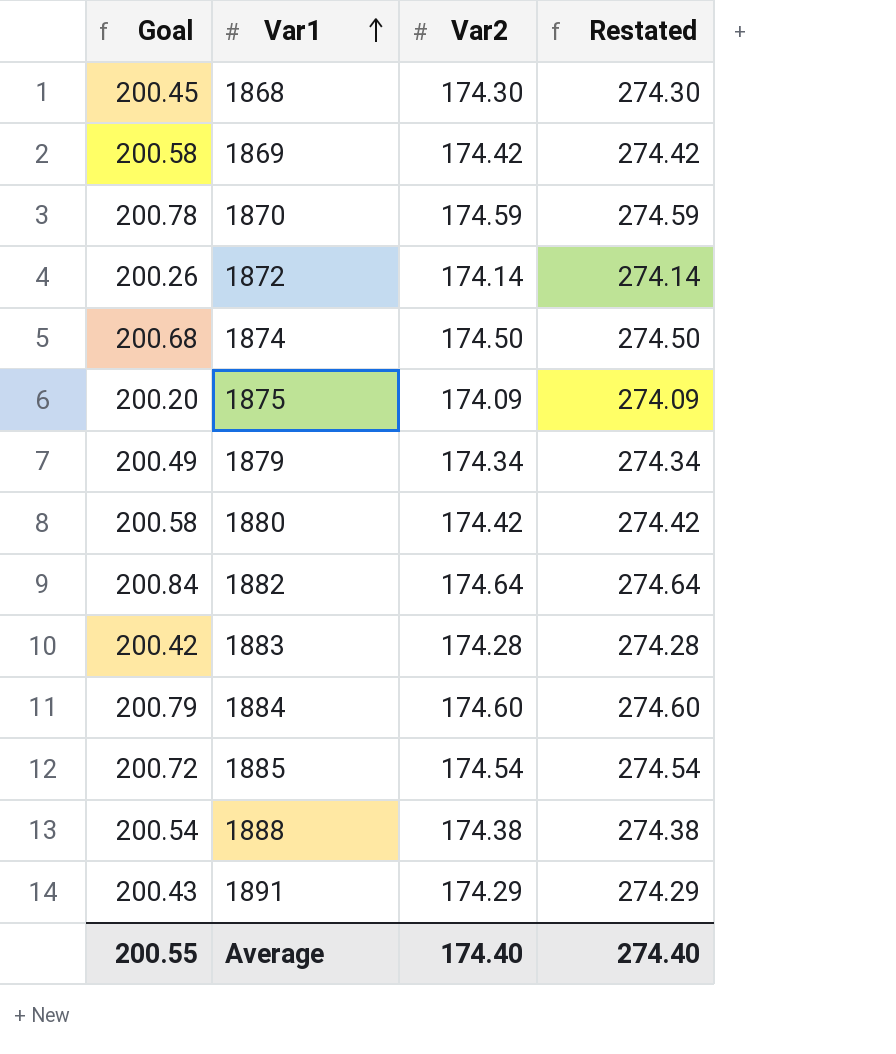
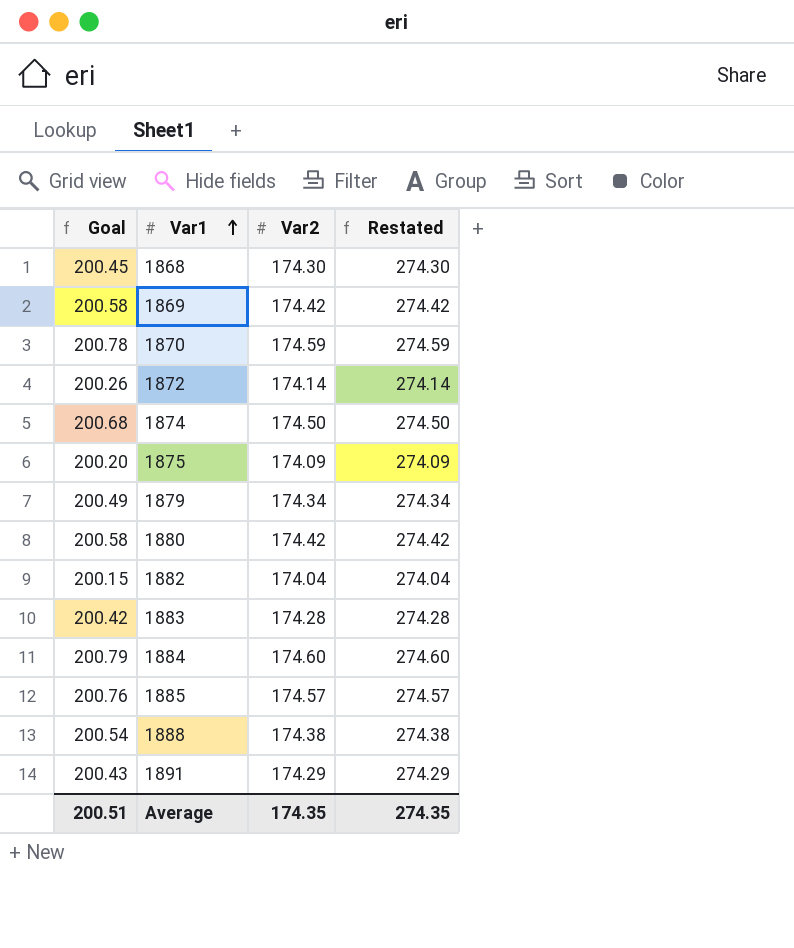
1882 | Goal: 200.84 -> 200.15
1882 | Var2: 174.64 -> 174.04
1882 | Restated: 274.64 -> 274.04
1885 | Goal: 200.72 -> 200.76
1885 | Var2: 174.54 -> 174.57
1885 | Restated: 274.54 -> 274.57
Average | Goal: 200.55 -> 200.51
Average | Var2: 174.40 -> 174.35
Average | Restated: 274.40 -> 274.35

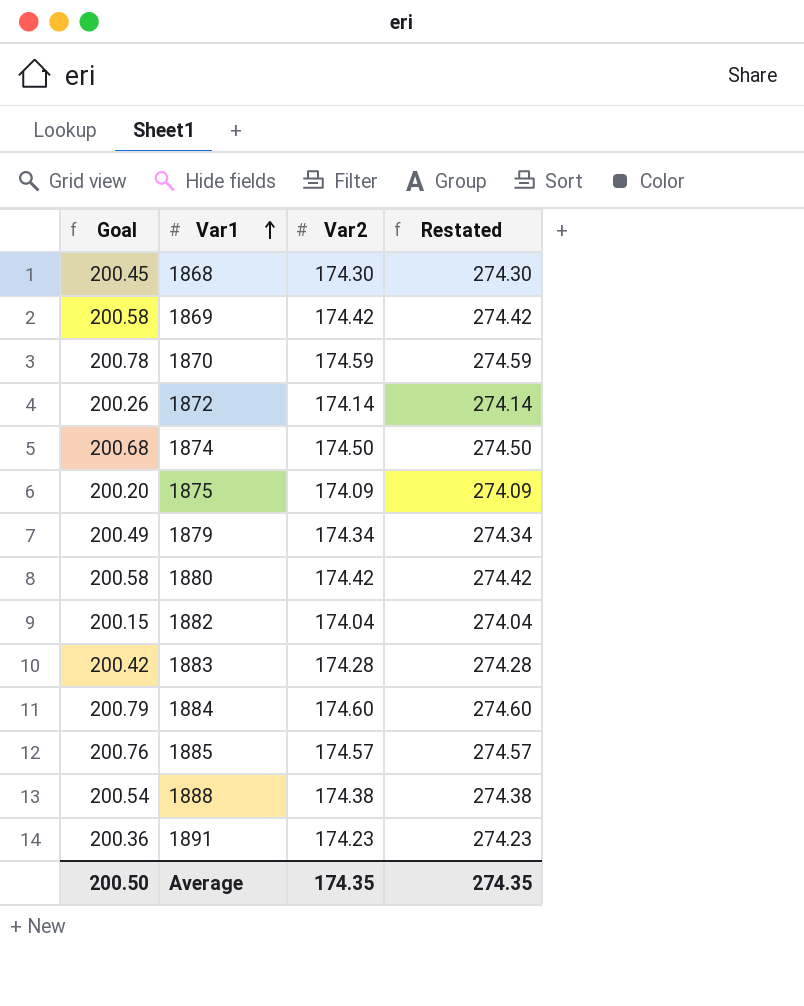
1891 | Goal: 200.43 -> 200.36
1891 | Var2: 174.29 -> 174.23
1891 | Restated: 274.29 -> 274.23
Average | Goal: 200.51 -> 200.50

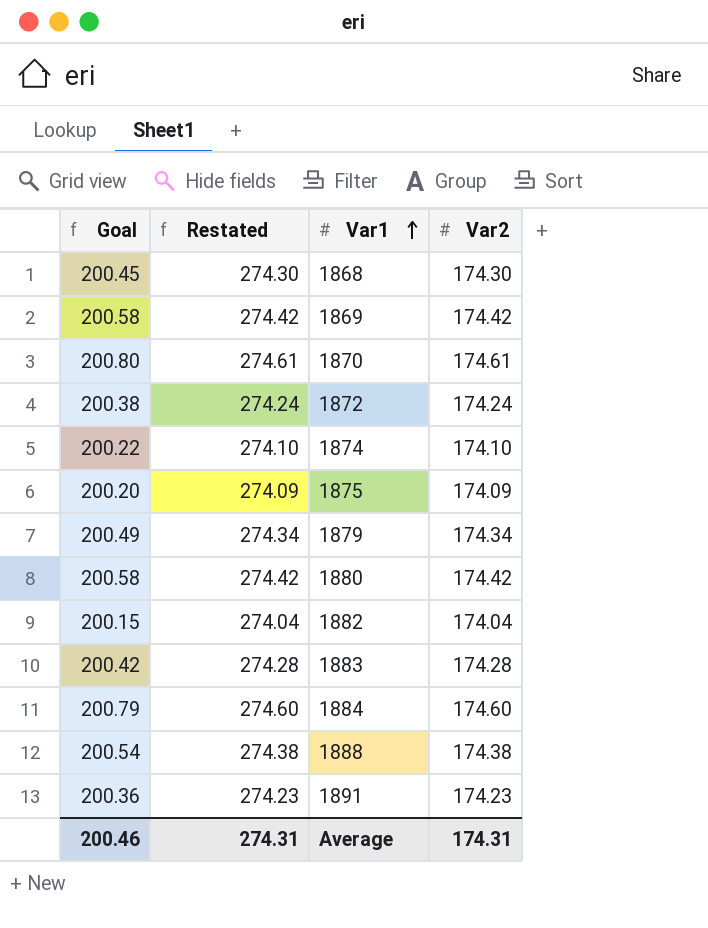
column Restated | position: 4 -> 2
row 1885: 200.76 | 174.57 | 274.57 -> none
1870 | Goal: 200.78 -> 200.80
1870 | Restated: 274.59 -> 274.61
1870 | Var2: 174.59 -> 174.61
1872 | Goal: 200.26 -> 200.38
1872 | Restated: 274.14 -> 274.24
1872 | Var2: 174.14 -> 174.24
1874 | Goal: 200.68 -> 200.22
1874 | Restated: 274.50 -> 274.10
1874 | Var2: 174.50 -> 174.10
Average | Goal: 200.50 -> 200.46
Average | Restated: 274.35 -> 274.31
Average | Var2: 174.35 -> 174.31

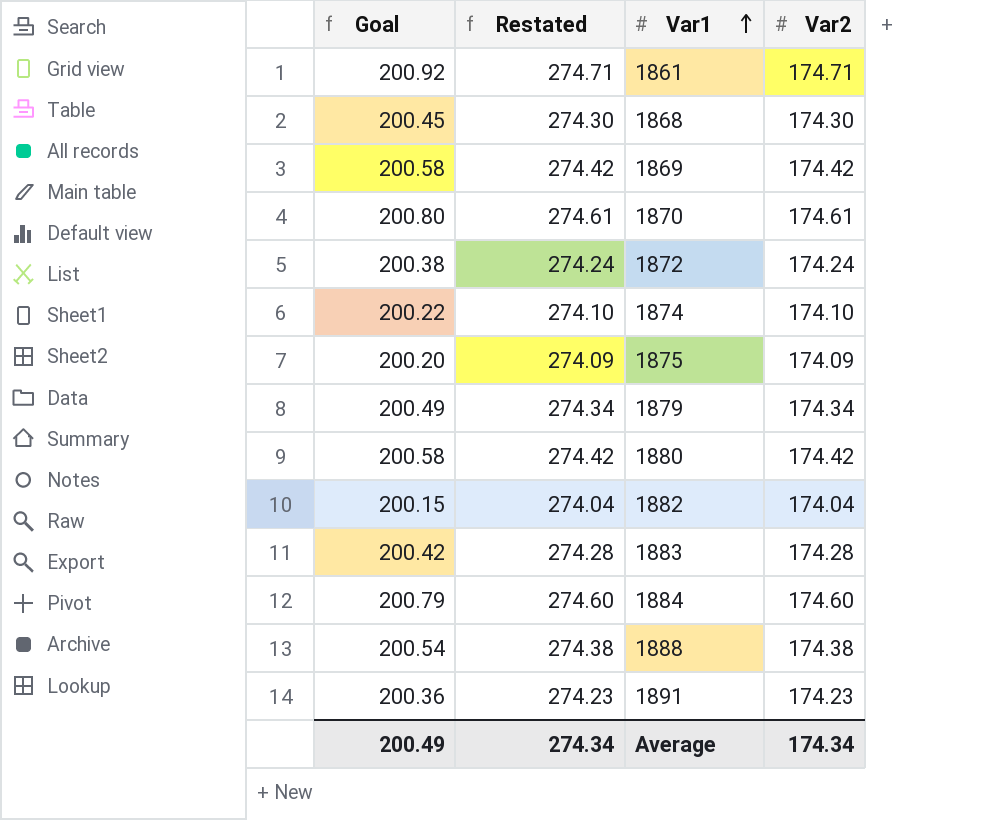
row 1861: none -> 200.92 | 274.71 | 174.71
Average | Goal: 200.46 -> 200.49
Average | Restated: 274.31 -> 274.34
Average | Var2: 174.31 -> 174.34

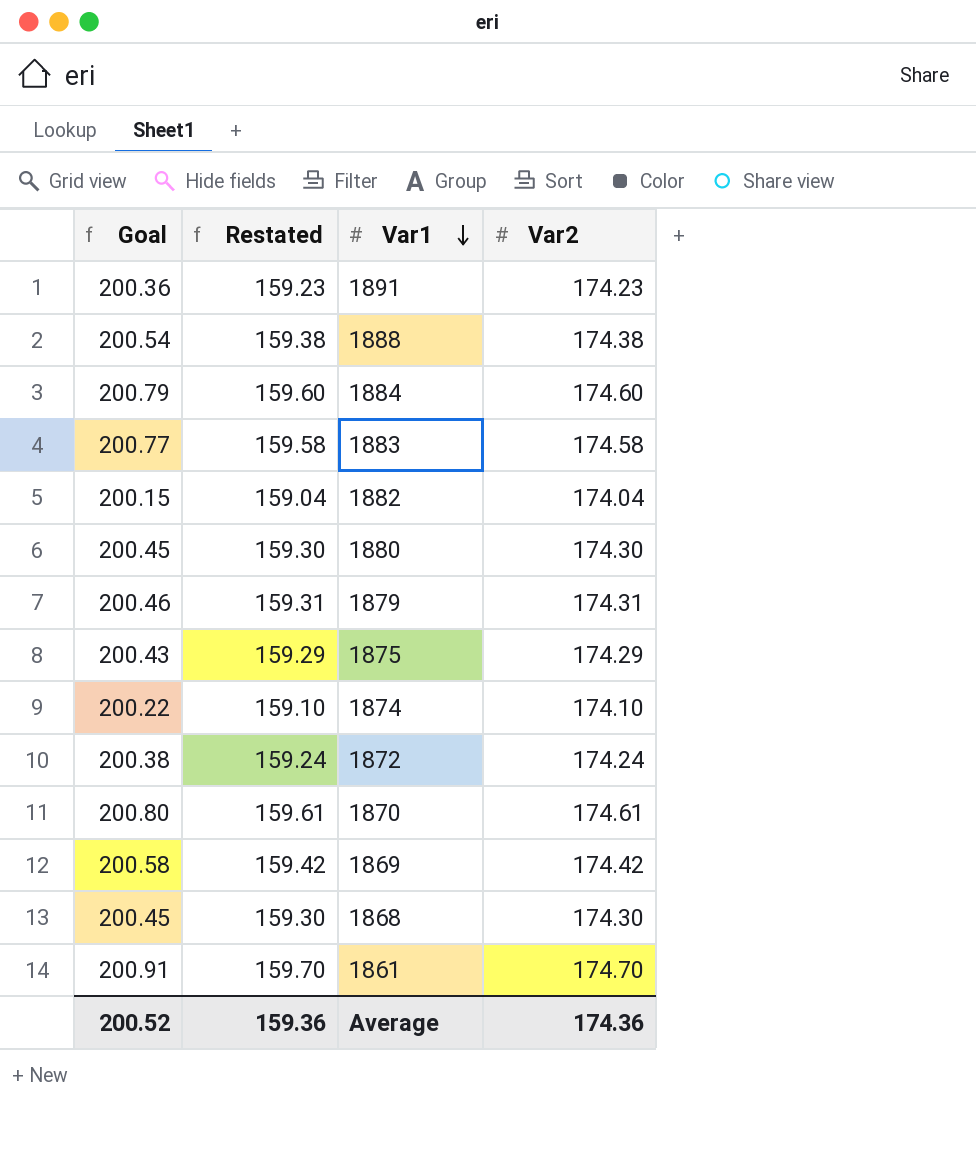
row order: Var1 ascending -> Var1 descending
column Restated | formula: [Var2] + 100 -> [Var2] - 15
1883 | Goal: 200.42 -> 200.77
1883 | Var2: 174.28 -> 174.58
1880 | Goal: 200.58 -> 200.45
1880 | Var2: 174.42 -> 174.30
1879 | Goal: 200.49 -> 200.46
1879 | Var2: 174.34 -> 174.31
1875 | Goal: 200.20 -> 200.43
1875 | Var2: 174.09 -> 174.29
1861 | Goal: 200.92 -> 200.91
1861 | Var2: 174.71 -> 174.70
Average | Goal: 200.49 -> 200.52
Average | Restated: 274.34 -> 159.36
Average | Var2: 174.34 -> 174.36

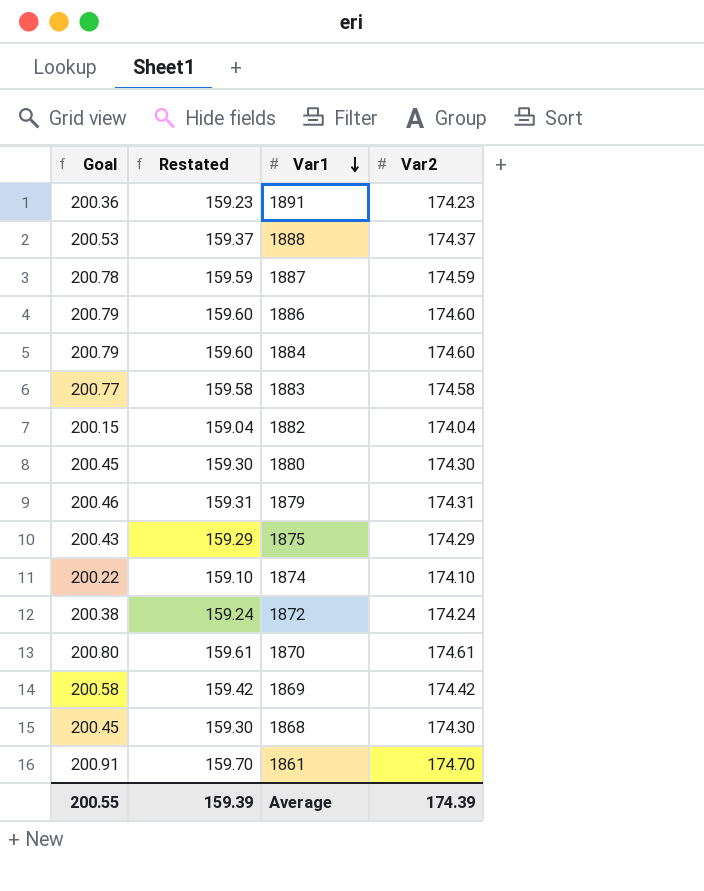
1888 | Goal: 200.54 -> 200.53
1888 | Restated: 159.38 -> 159.37
1888 | Var2: 174.38 -> 174.37
row 1887: none -> 200.78 | 159.59 | 174.59
row 1886: none -> 200.79 | 159.60 | 174.60
Average | Goal: 200.52 -> 200.55
Average | Restated: 159.36 -> 159.39
Average | Var2: 174.36 -> 174.39

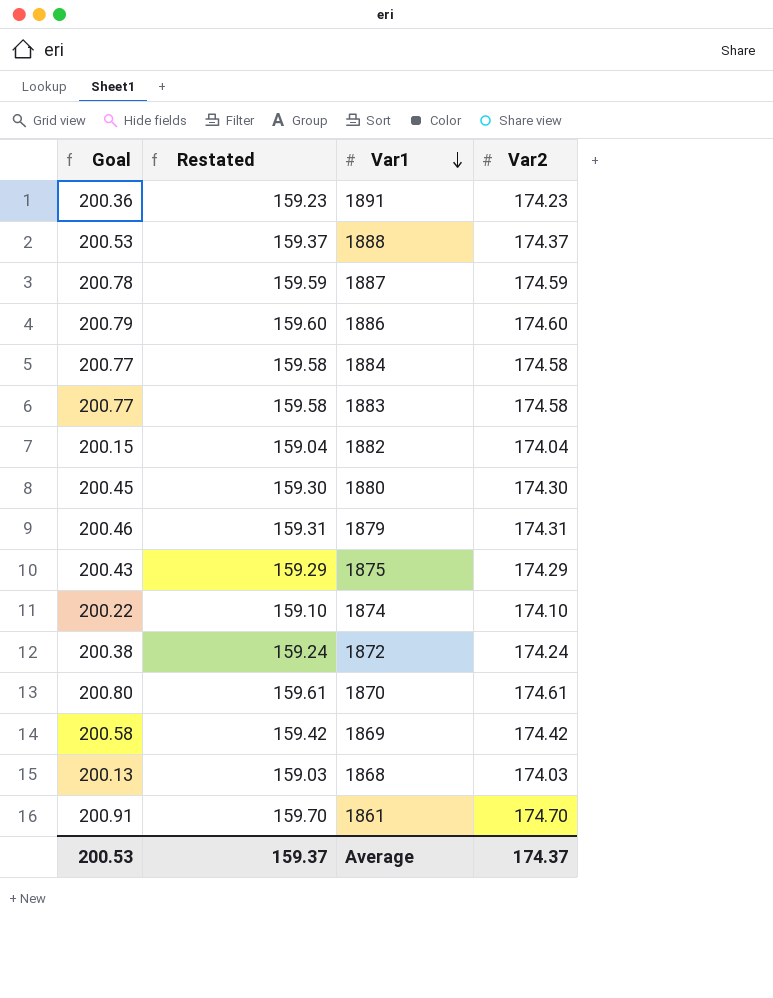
1884 | Goal: 200.79 -> 200.77
1884 | Restated: 159.60 -> 159.58
1884 | Var2: 174.60 -> 174.58
1868 | Goal: 200.45 -> 200.13
1868 | Restated: 159.30 -> 159.03
1868 | Var2: 174.30 -> 174.03
Average | Goal: 200.55 -> 200.53
Average | Restated: 159.39 -> 159.37
Average | Var2: 174.39 -> 174.37

